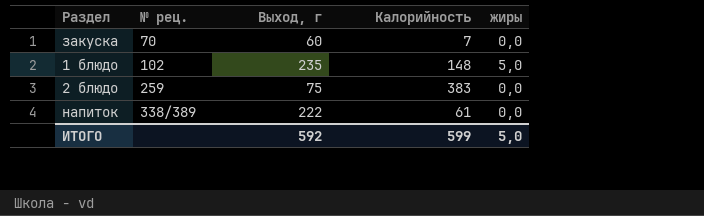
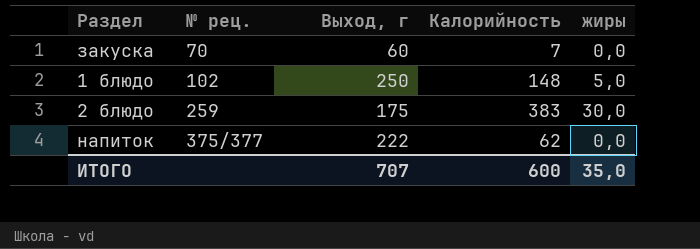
1 блюдо | Выход, г: 235 -> 250
2 блюдо | Выход, г: 75 -> 175
2 блюдо | жиры: 0,0 -> 30,0
напиток | № рец.: 338/389 -> 375/377
напиток | Калорийность: 61 -> 62
ИТОГО | Выход, г: 592 -> 707
ИТОГО | Калорийность: 599 -> 600
ИТОГО | жиры: 5,0 -> 35,0

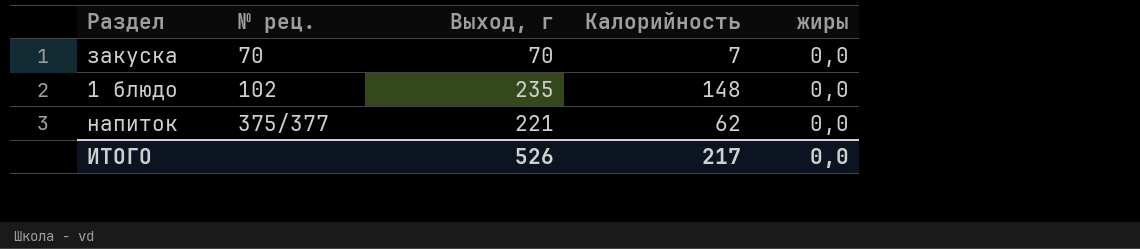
row 2 блюдо: 259 | 175 | 383 | 30,0 -> none
закуска | Выход, г: 60 -> 70
1 блюдо | Выход, г: 250 -> 235
1 блюдо | жиры: 5,0 -> 0,0
напиток | Выход, г: 222 -> 221
ИТОГО | Выход, г: 707 -> 526
ИТОГО | Калорийность: 600 -> 217
ИТОГО | жиры: 35,0 -> 0,0

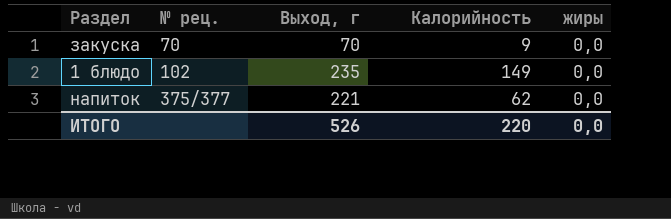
закуска | Калорийность: 7 -> 9
1 блюдо | Калорийность: 148 -> 149
ИТОГО | Калорийность: 217 -> 220

